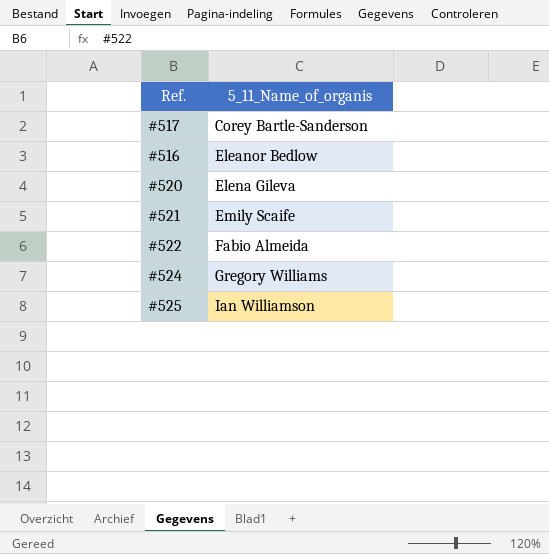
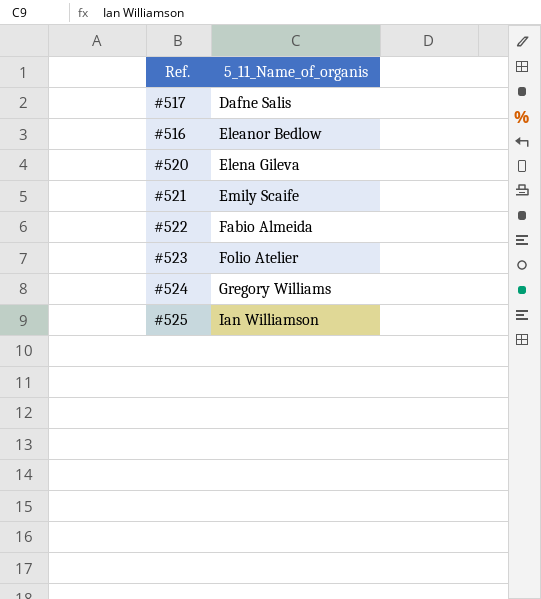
#517 | 5_11_Name_of_organis: Corey Bartle-Sanderson -> Dafne Salis
row #523: none -> Folio Atelier

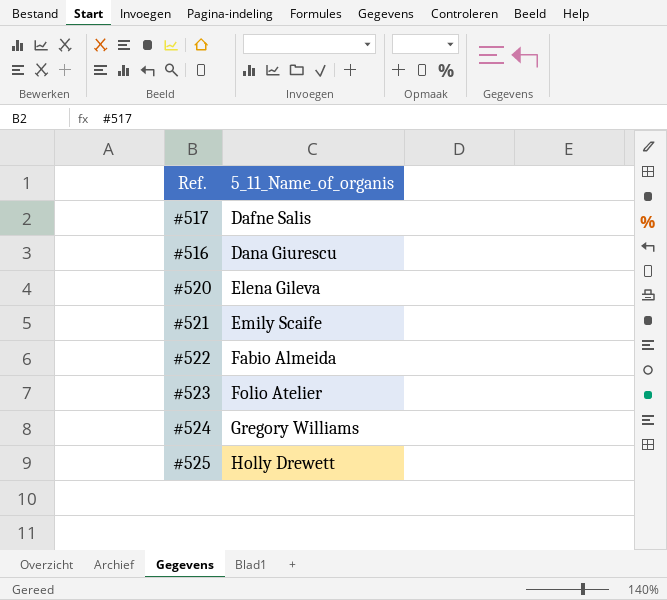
#516 | 5_11_Name_of_organis: Eleanor Bedlow -> Dana Giurescu
#525 | 5_11_Name_of_organis: Ian Williamson -> Holly Drewett

